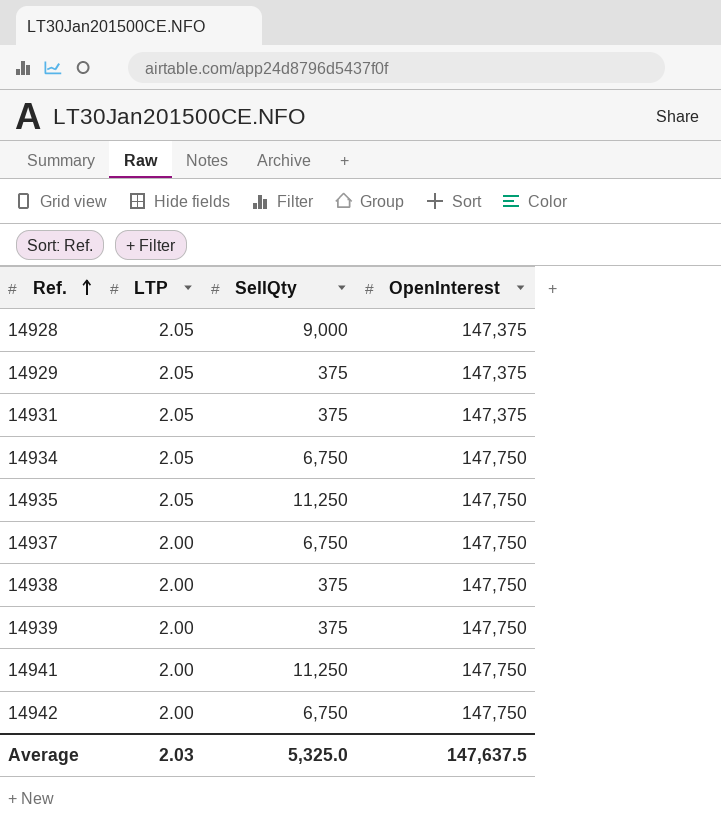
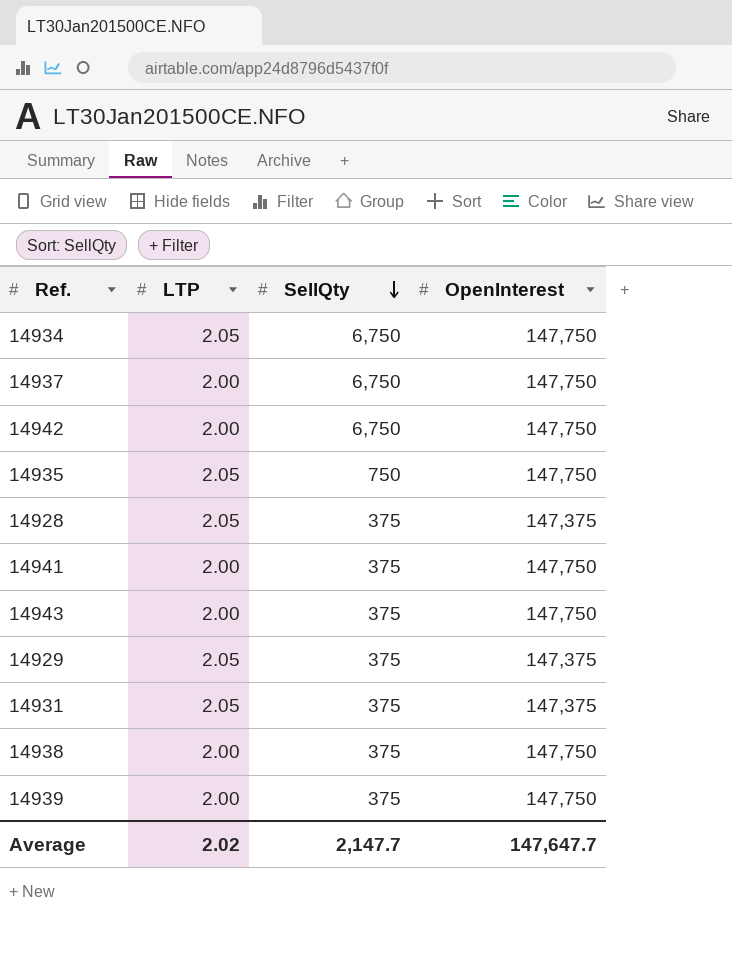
row order: Ref. ascending -> SellQty descending
14935 | SellQty: 11,250 -> 750
14928 | SellQty: 9,000 -> 375
14941 | SellQty: 11,250 -> 375
row 14943: none -> 2.00 | 375 | 147,750
Average | LTP: 2.03 -> 2.02
Average | SellQty: 5,325.0 -> 2,147.7
Average | OpenInterest: 147,637.5 -> 147,647.7

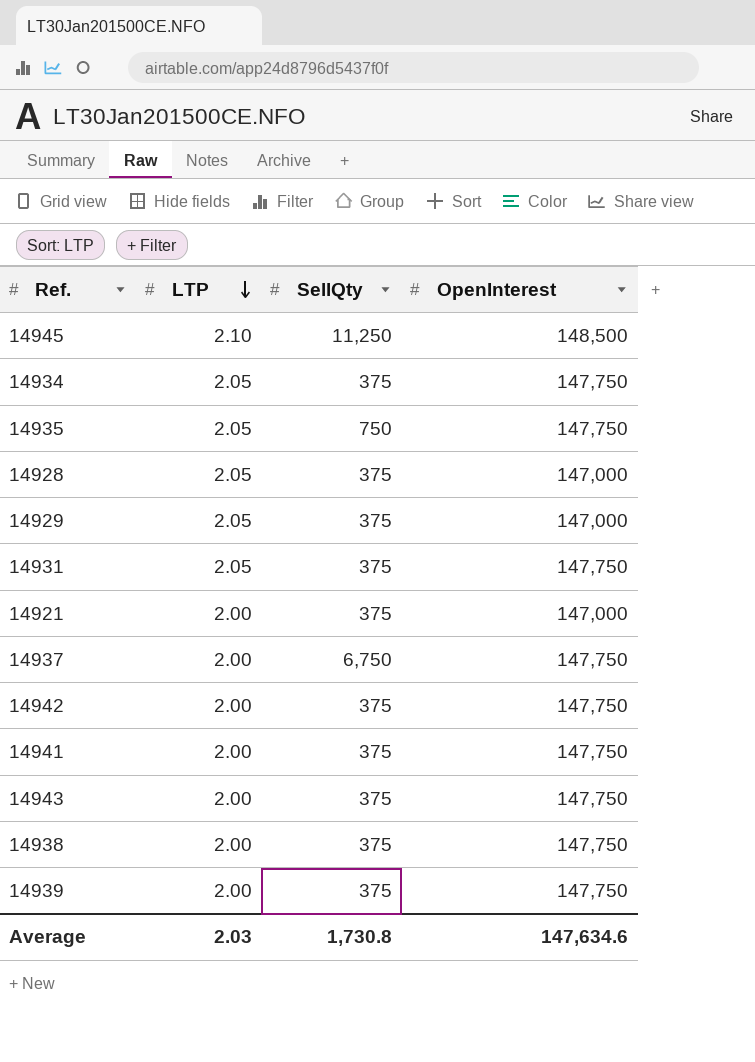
row order: SellQty descending -> LTP descending
row 14945: none -> 2.10 | 11,250 | 148,500
14934 | SellQty: 6,750 -> 375
14928 | OpenInterest: 147,375 -> 147,000
14929 | OpenInterest: 147,375 -> 147,000
14931 | OpenInterest: 147,375 -> 147,750
row 14921: none -> 2.00 | 375 | 147,000
14942 | SellQty: 6,750 -> 375
Average | LTP: 2.02 -> 2.03
Average | SellQty: 2,147.7 -> 1,730.8
Average | OpenInterest: 147,647.7 -> 147,634.6

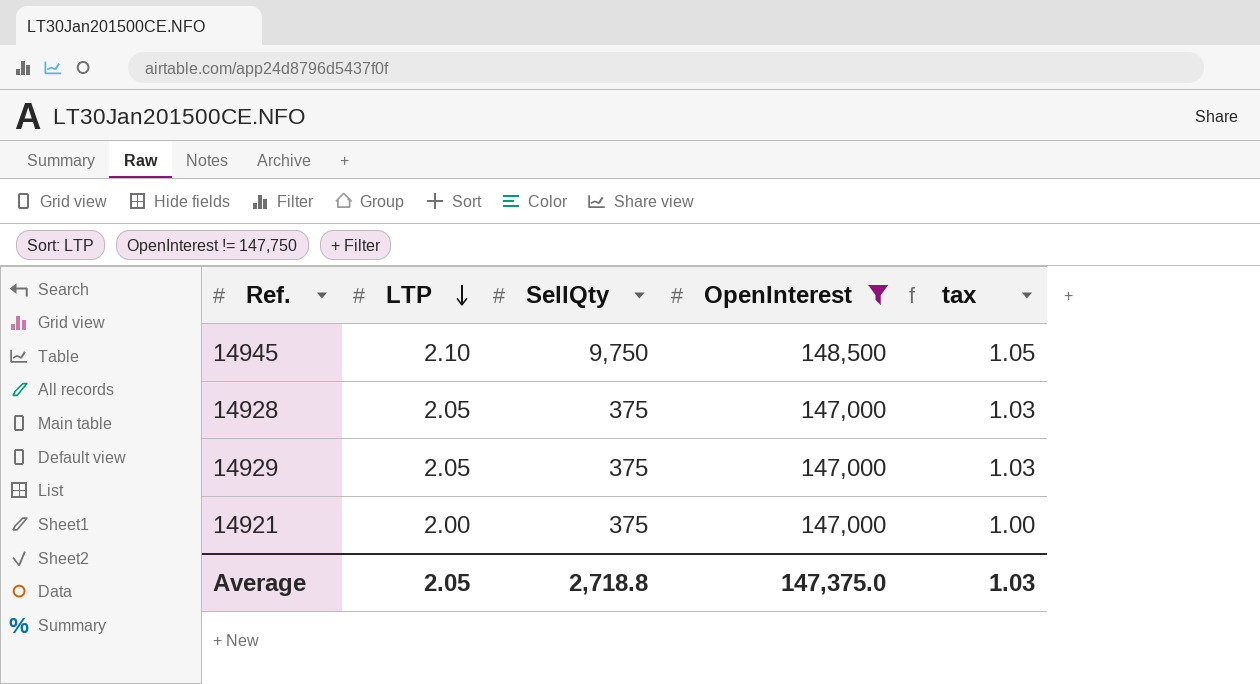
filter: none -> OpenInterest != 147,750
column tax | formula: none -> [LTP] * 0.5
14945 | SellQty: 11,250 -> 9,750
Average | LTP: 2.03 -> 2.05
Average | SellQty: 1,730.8 -> 2,718.8
Average | OpenInterest: 147,634.6 -> 147,375.0

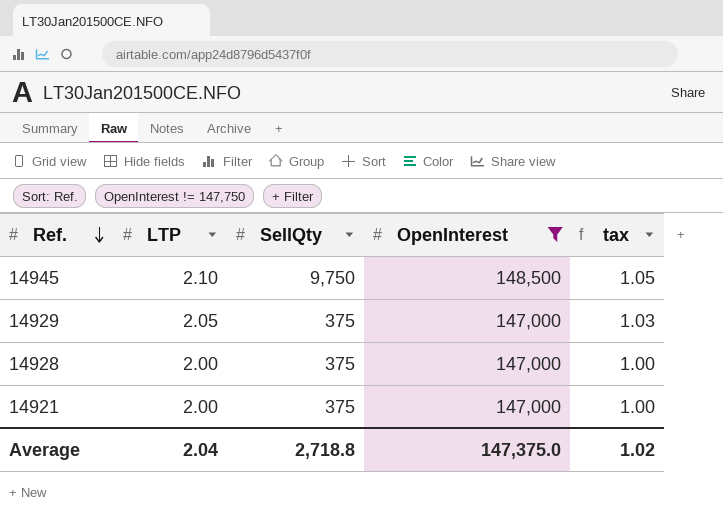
row order: LTP descending -> Ref. descending
14928 | LTP: 2.05 -> 2.00
14928 | tax: 1.03 -> 1.00
Average | LTP: 2.05 -> 2.04
Average | tax: 1.03 -> 1.02

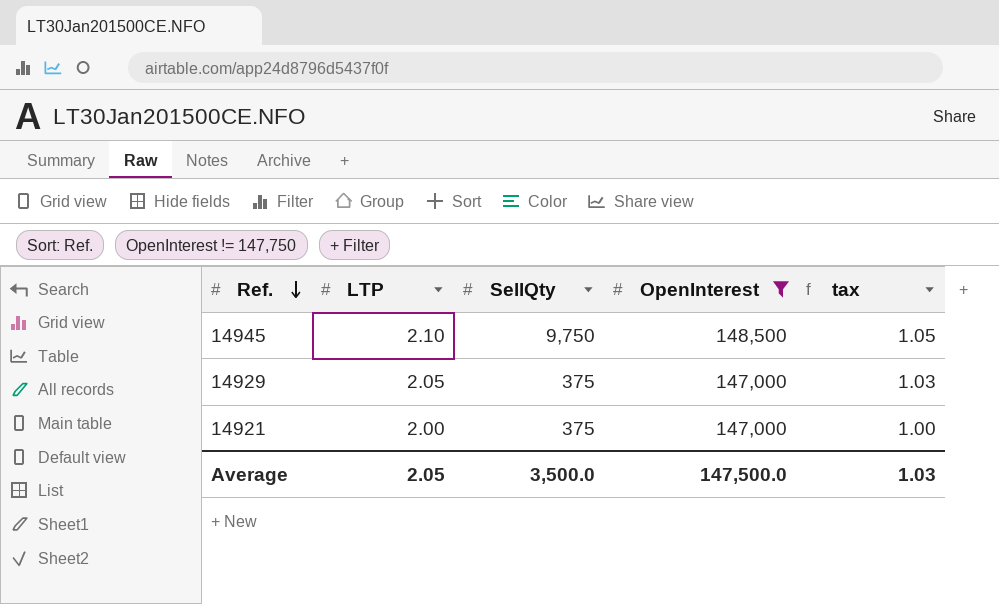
row 14928: 2.00 | 375 | 147,000 | 1.00 -> none
Average | LTP: 2.04 -> 2.05
Average | SellQty: 2,718.8 -> 3,500.0
Average | OpenInterest: 147,375.0 -> 147,500.0
Average | tax: 1.02 -> 1.03

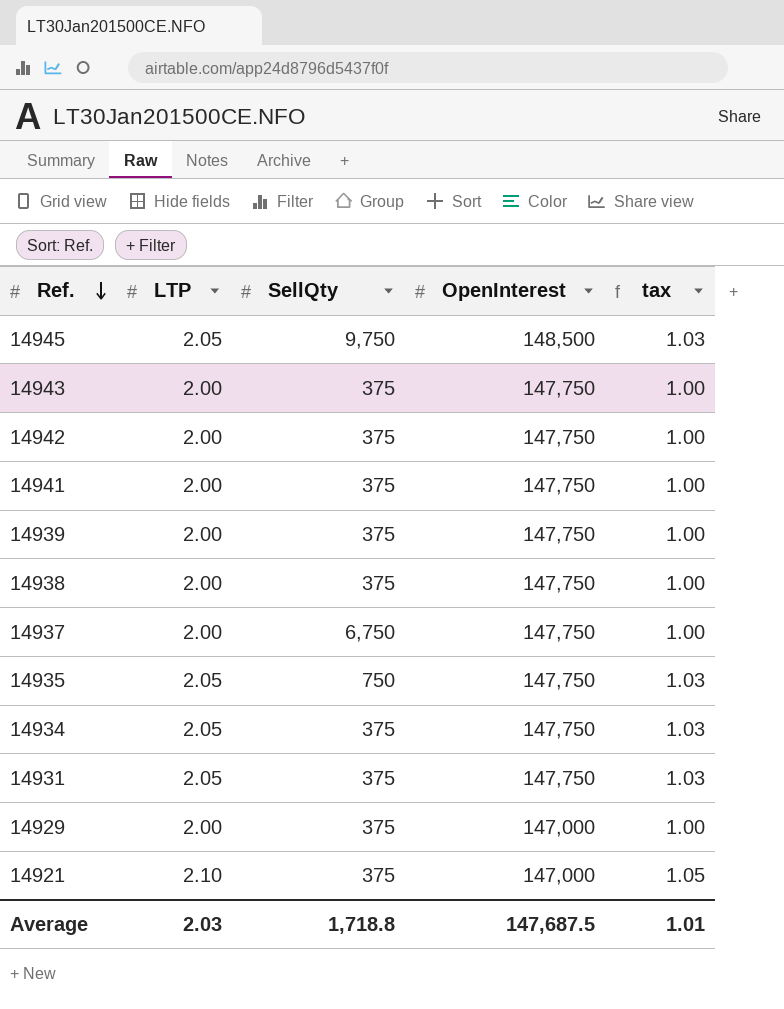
filter: OpenInterest != 147,750 -> none
14945 | LTP: 2.10 -> 2.05
14945 | tax: 1.05 -> 1.03
14929 | LTP: 2.05 -> 2.00
14929 | tax: 1.03 -> 1.00
14921 | LTP: 2.00 -> 2.10
14921 | tax: 1.00 -> 1.05
Average | LTP: 2.05 -> 2.03
Average | SellQty: 3,500.0 -> 1,718.8
Average | OpenInterest: 147,500.0 -> 147,687.5
Average | tax: 1.03 -> 1.01

